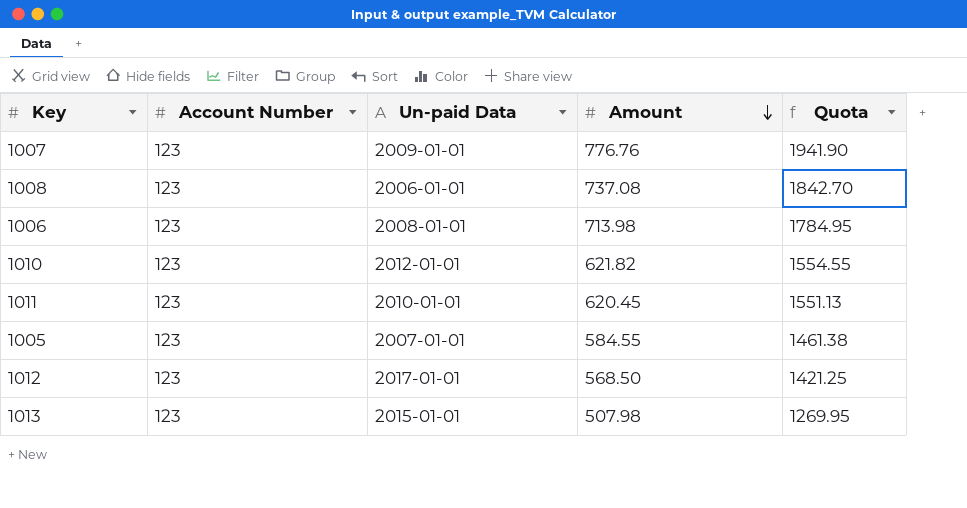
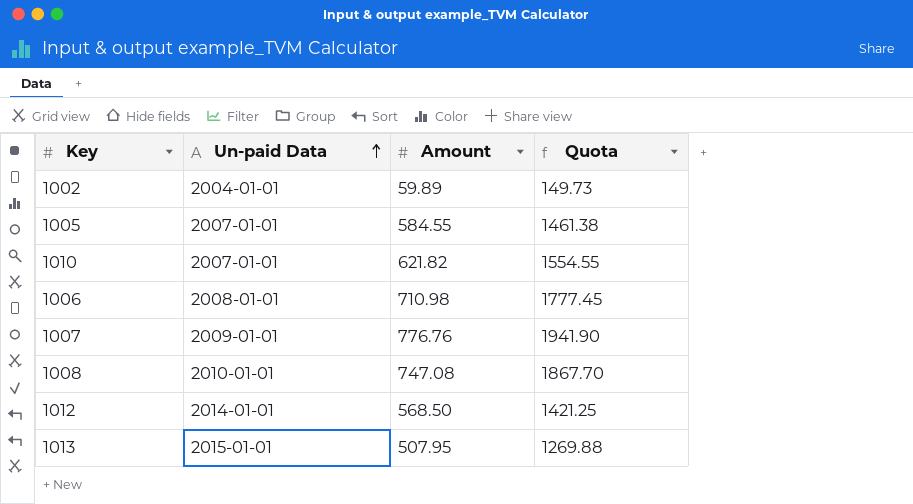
row order: Amount descending -> Un-paid Data ascending
column Account Number | position: 2 -> none
row 1011: 123 | 2010-01-01 | 620.45 | 1551.13 -> none
row 1002: none -> 2004-01-01 | 59.89 | 149.73
1010 | Un-paid Data: 2012-01-01 -> 2007-01-01
1006 | Amount: 713.98 -> 710.98
1006 | Quota: 1784.95 -> 1777.45
1008 | Un-paid Data: 2006-01-01 -> 2010-01-01
1008 | Amount: 737.08 -> 747.08
1008 | Quota: 1842.70 -> 1867.70
1012 | Un-paid Data: 2017-01-01 -> 2014-01-01
1013 | Amount: 507.98 -> 507.95
1013 | Quota: 1269.95 -> 1269.88

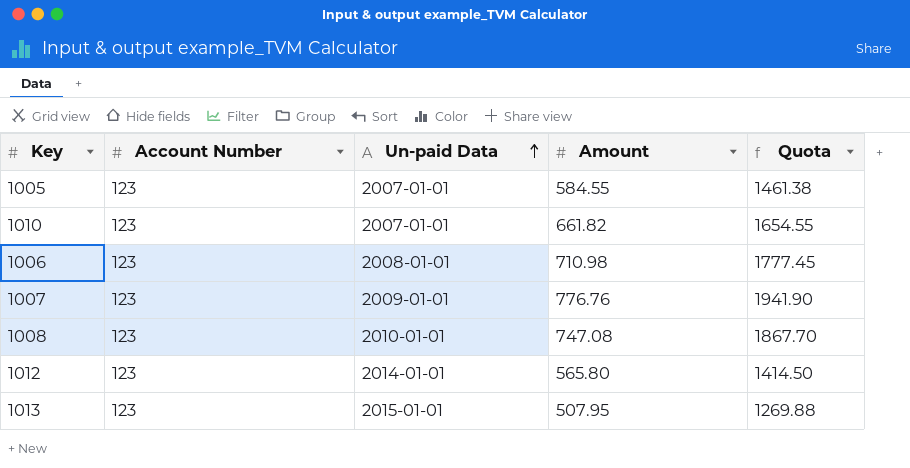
column Account Number | position: none -> 2
row 1002: 2004-01-01 | 59.89 | 149.73 -> none
1010 | Amount: 621.82 -> 661.82
1010 | Quota: 1554.55 -> 1654.55
1012 | Amount: 568.50 -> 565.80
1012 | Quota: 1421.25 -> 1414.50

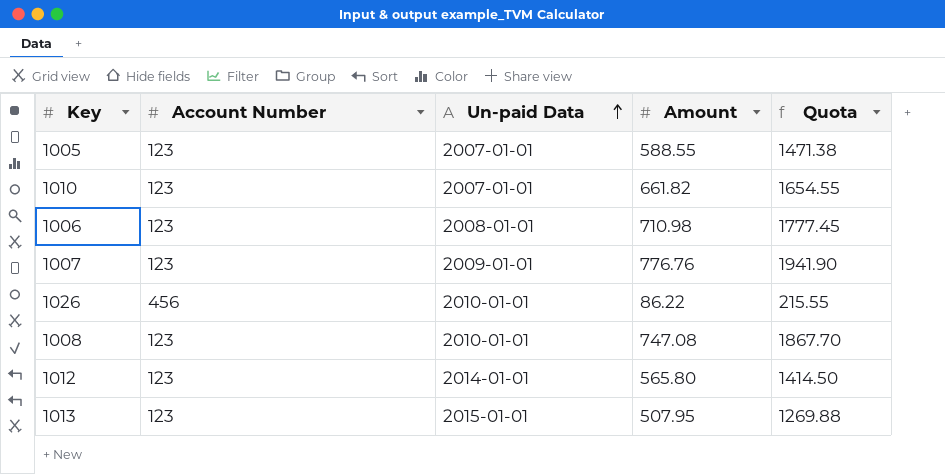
1005 | Amount: 584.55 -> 588.55
1005 | Quota: 1461.38 -> 1471.38
row 1026: none -> 456 | 2010-01-01 | 86.22 | 215.55

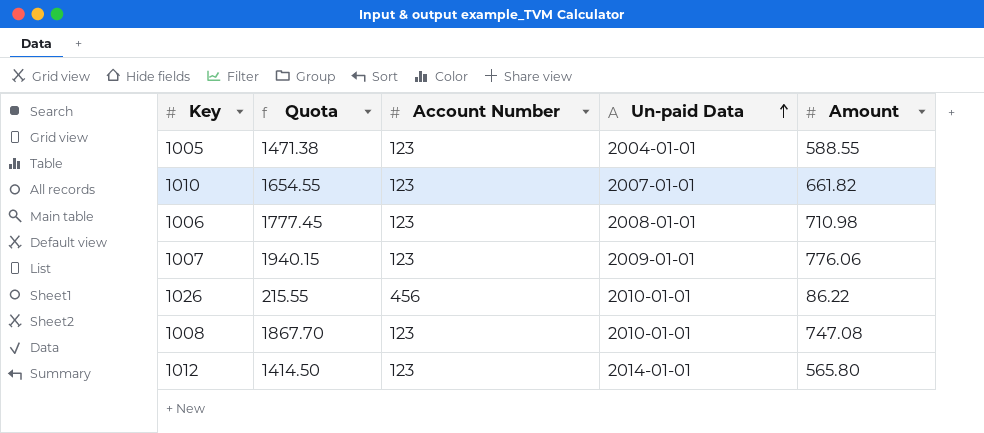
column Quota | position: 5 -> 2
row 1013: 123 | 2015-01-01 | 507.95 | 1269.88 -> none
1005 | Un-paid Data: 2007-01-01 -> 2004-01-01
1007 | Quota: 1941.90 -> 1940.15
1007 | Amount: 776.76 -> 776.06

